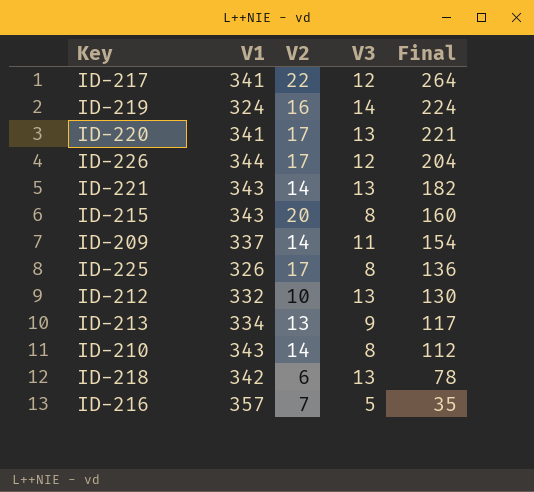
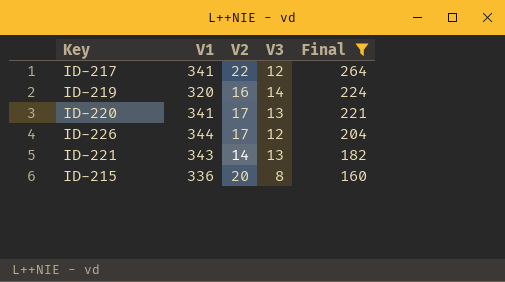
filter: none -> Final >= 160
ID-219 | V1: 324 -> 320
ID-215 | V1: 343 -> 336

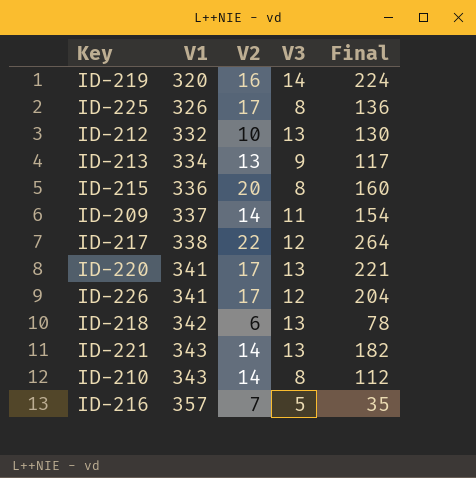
filter: Final >= 160 -> none
row order: Final descending -> V1 ascending
ID-217 | V1: 341 -> 338
ID-226 | V1: 344 -> 341

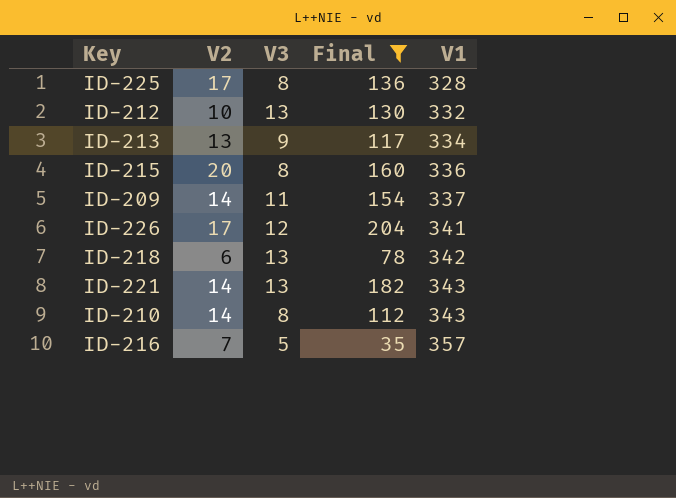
filter: none -> Final <= 204
column V1 | position: 2 -> 5
ID-225 | V1: 326 -> 328

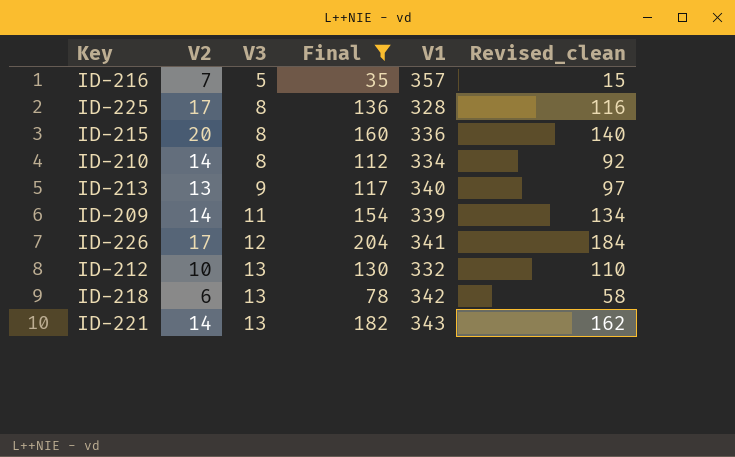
row order: V1 ascending -> V3 ascending
column Revised_clean | formula: none -> [Final] - 20
ID-210 | V1: 343 -> 334
ID-213 | V1: 334 -> 340
ID-209 | V1: 337 -> 339

